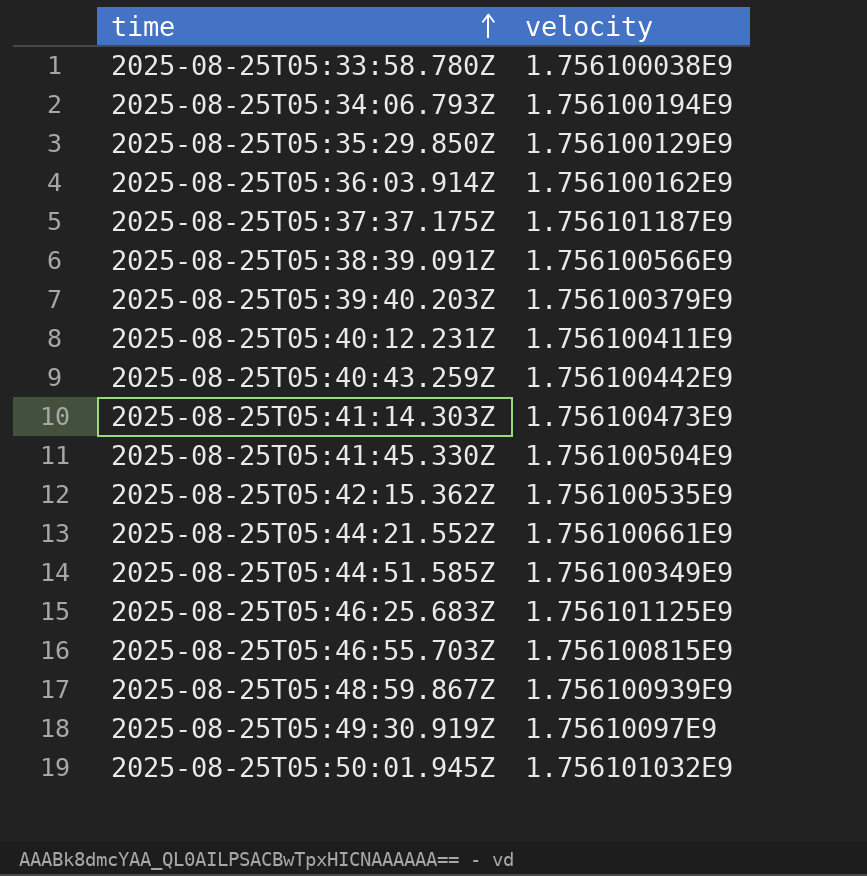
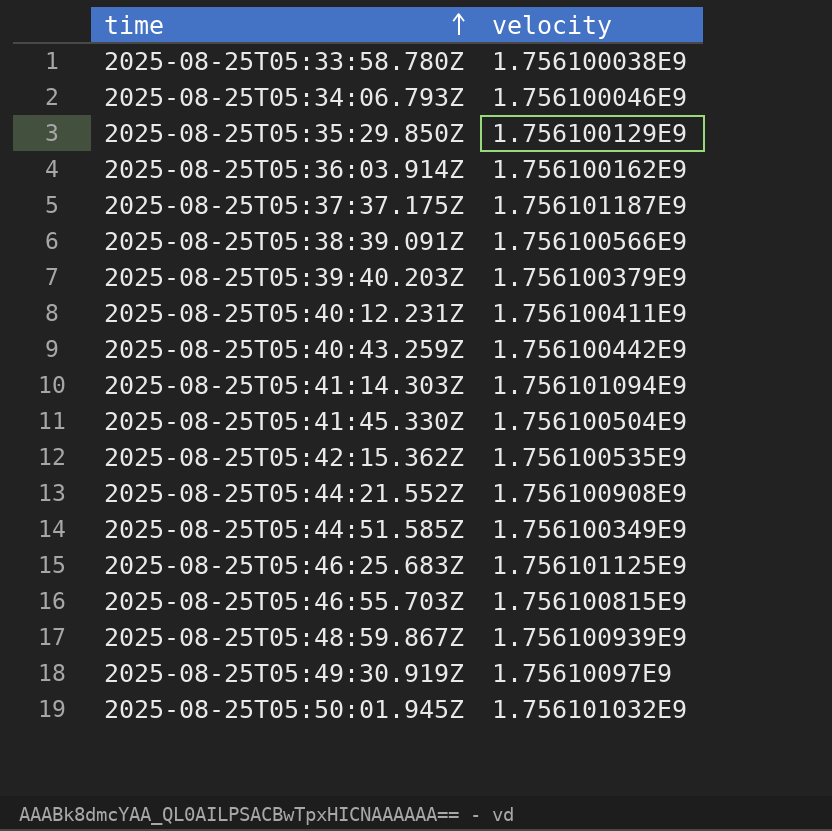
2025-08-25T05:34:06.793Z | velocity: 1.756100194E9 -> 1.756100046E9
2025-08-25T05:41:14.303Z | velocity: 1.756100473E9 -> 1.756101094E9
2025-08-25T05:44:21.552Z | velocity: 1.756100661E9 -> 1.756100908E9

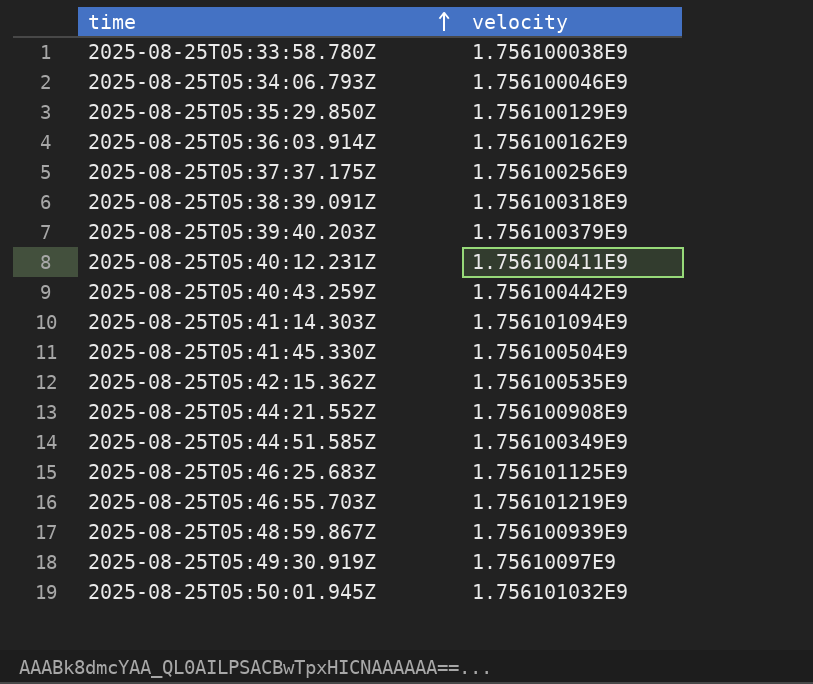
2025-08-25T05:37:37.175Z | velocity: 1.756101187E9 -> 1.756100256E9
2025-08-25T05:38:39.091Z | velocity: 1.756100566E9 -> 1.756100318E9
2025-08-25T05:46:55.703Z | velocity: 1.756100815E9 -> 1.756101219E9

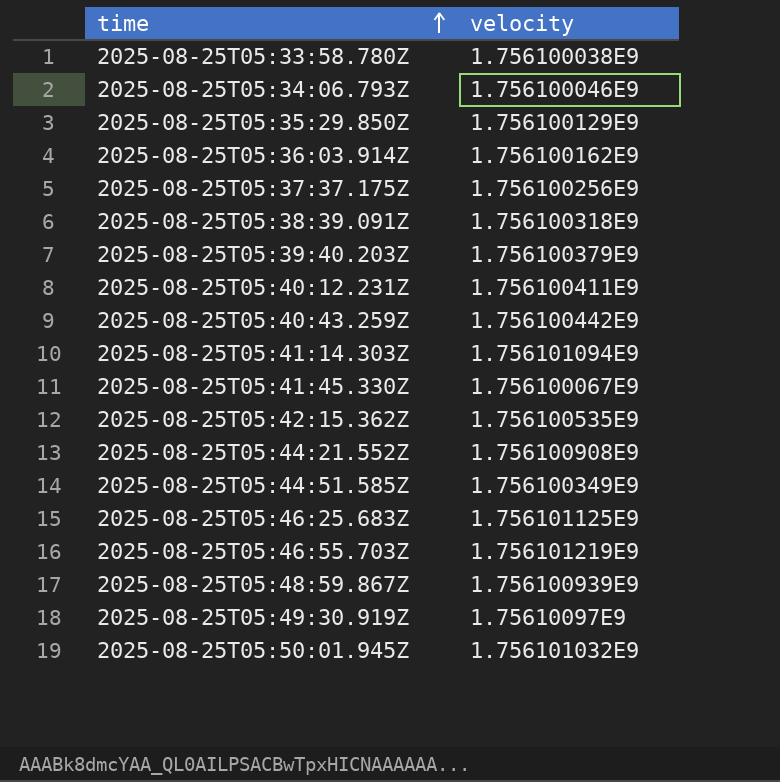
2025-08-25T05:41:45.330Z | velocity: 1.756100504E9 -> 1.756100067E9

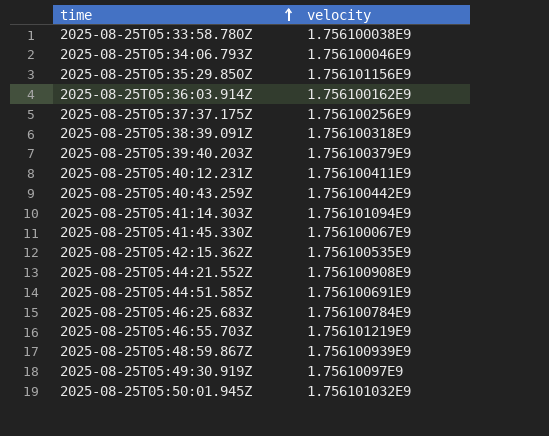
2025-08-25T05:35:29.850Z | velocity: 1.756100129E9 -> 1.756101156E9
2025-08-25T05:44:51.585Z | velocity: 1.756100349E9 -> 1.756100691E9
2025-08-25T05:46:25.683Z | velocity: 1.756101125E9 -> 1.756100784E9

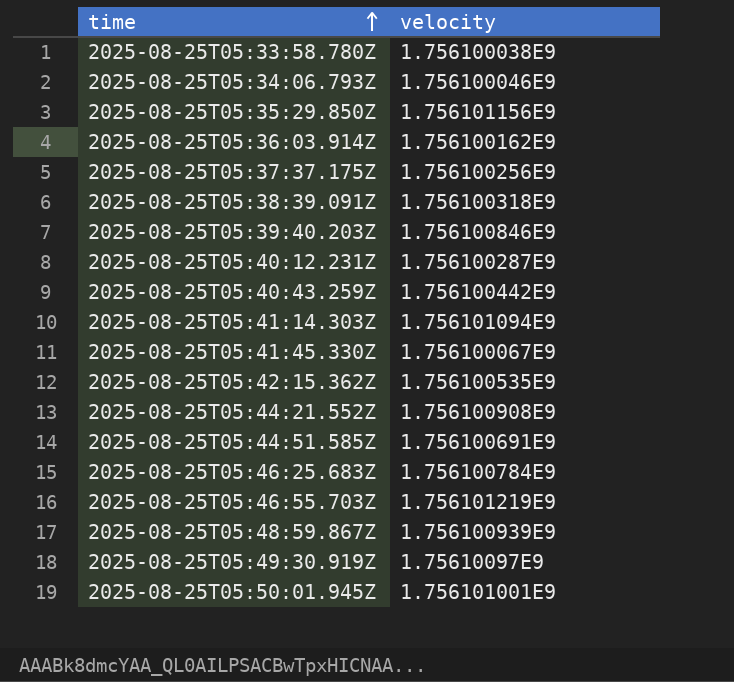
2025-08-25T05:39:40.203Z | velocity: 1.756100379E9 -> 1.756100846E9
2025-08-25T05:40:12.231Z | velocity: 1.756100411E9 -> 1.756100287E9
2025-08-25T05:50:01.945Z | velocity: 1.756101032E9 -> 1.756101001E9

